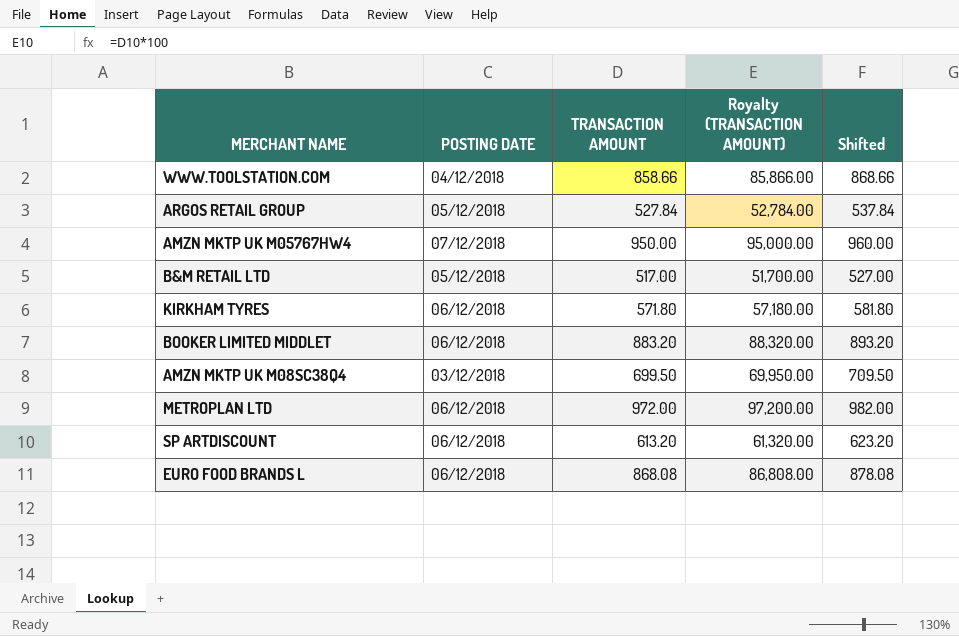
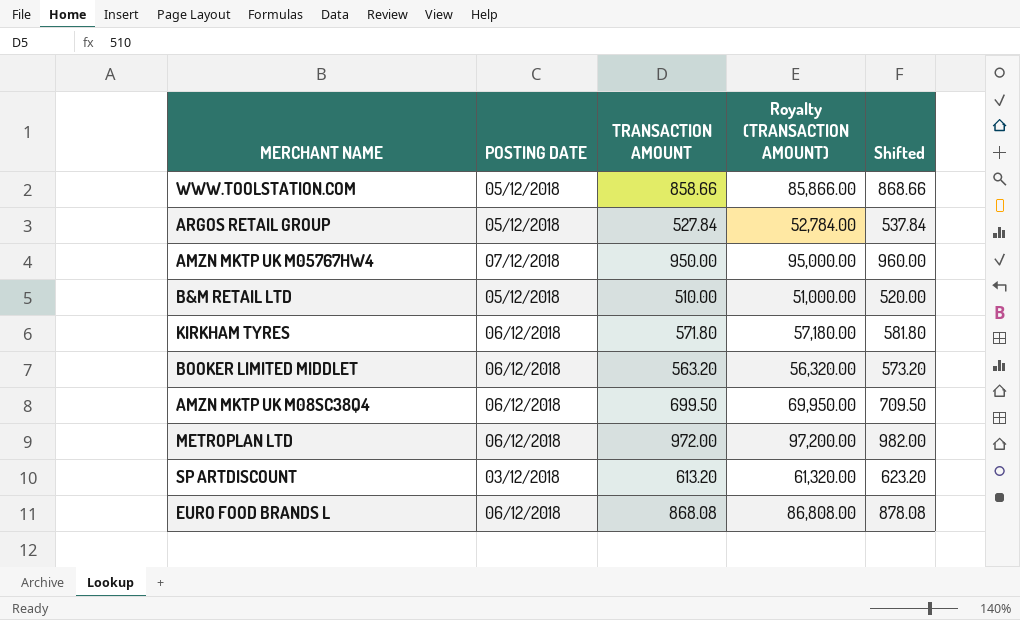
WWW.TOOLSTATION.COM | POSTING DATE: 04/12/2018 -> 05/12/2018
B&M RETAIL LTD | TRANSACTION AMOUNT: 517.00 -> 510.00
B&M RETAIL LTD | Royalty (TRANSACTION AMOUNT): 51,700.00 -> 51,000.00
B&M RETAIL LTD | Shifted: 527.00 -> 520.00
BOOKER LIMITED MIDDLET | TRANSACTION AMOUNT: 883.20 -> 563.20
BOOKER LIMITED MIDDLET | Royalty (TRANSACTION AMOUNT): 88,320.00 -> 56,320.00
BOOKER LIMITED MIDDLET | Shifted: 893.20 -> 573.20
AMZN MKTP UK M08SC38Q4 | POSTING DATE: 03/12/2018 -> 06/12/2018
SP ARTDISCOUNT | POSTING DATE: 06/12/2018 -> 03/12/2018

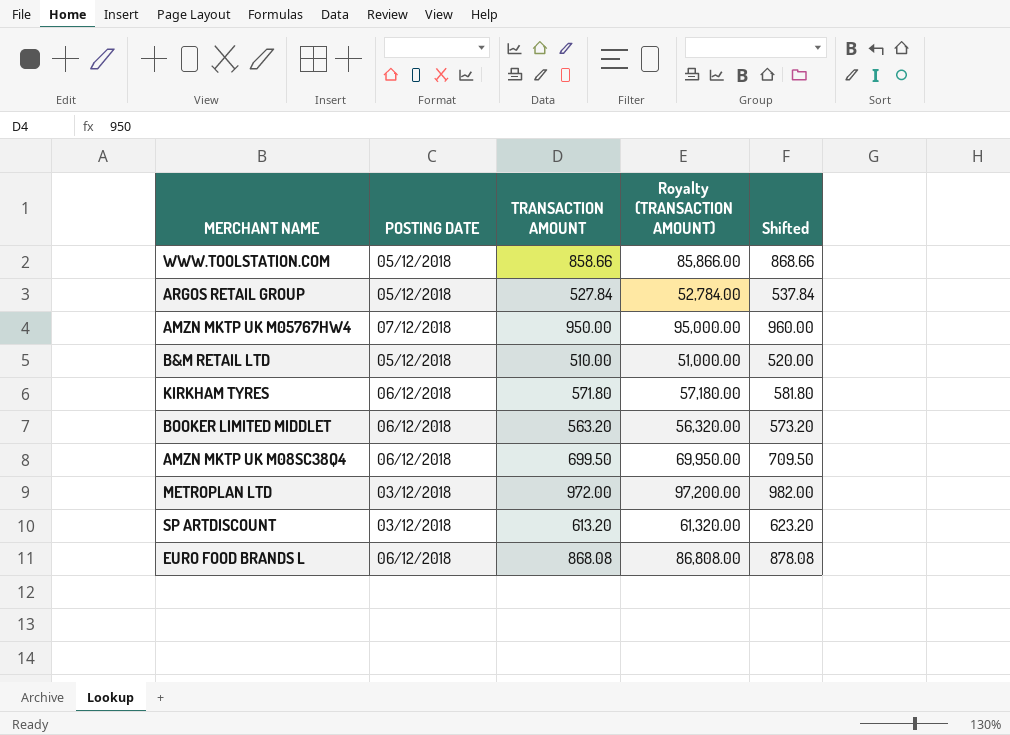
METROPLAN LTD | POSTING DATE: 06/12/2018 -> 03/12/2018

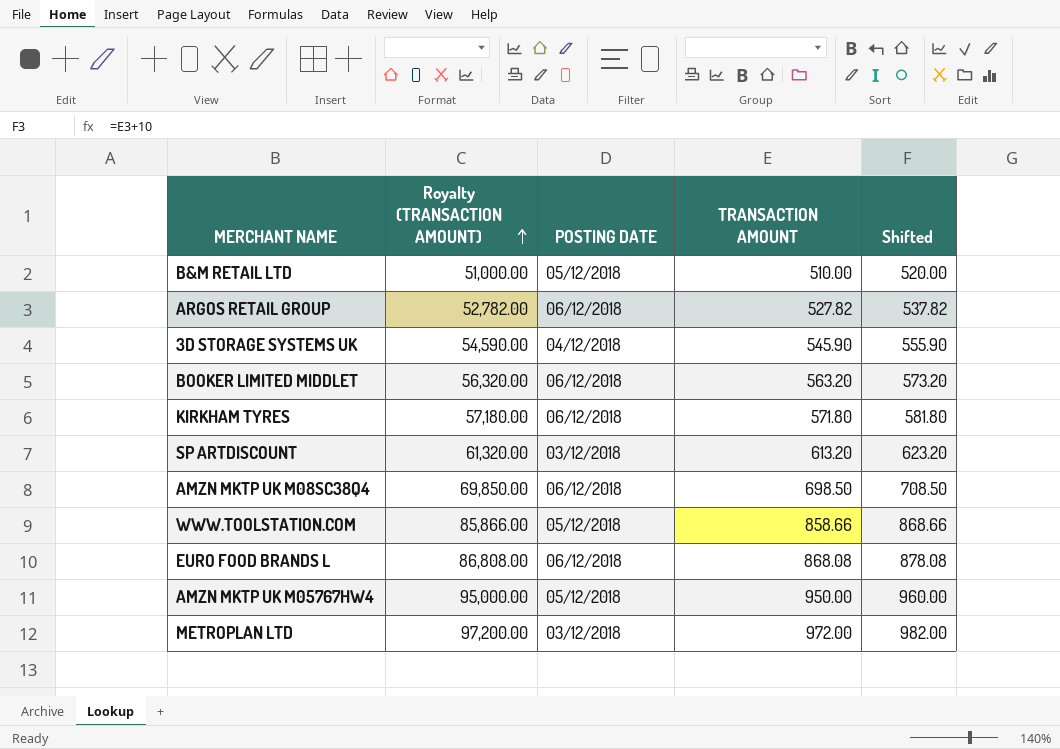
row order: none -> Royalty (TRANSACTION AMOUNT) ascending
column Royalty (TRANSACTION AMOUNT) | position: 4 -> 2
ARGOS RETAIL GROUP | Royalty (TRANSACTION AMOUNT): 52,784.00 -> 52,782.00
ARGOS RETAIL GROUP | POSTING DATE: 05/12/2018 -> 06/12/2018
ARGOS RETAIL GROUP | TRANSACTION AMOUNT: 527.84 -> 527.82
ARGOS RETAIL GROUP | Shifted: 537.84 -> 537.82
row 3D STORAGE SYSTEMS UK: none -> 54,590.00 | 04/12/2018 | 545.90 | 555.90
AMZN MKTP UK M08SC38Q4 | Royalty (TRANSACTION AMOUNT): 69,950.00 -> 69,850.00
AMZN MKTP UK M08SC38Q4 | TRANSACTION AMOUNT: 699.50 -> 698.50
AMZN MKTP UK M08SC38Q4 | Shifted: 709.50 -> 708.50
AMZN MKTP UK M05767HW4 | POSTING DATE: 07/12/2018 -> 05/12/2018

